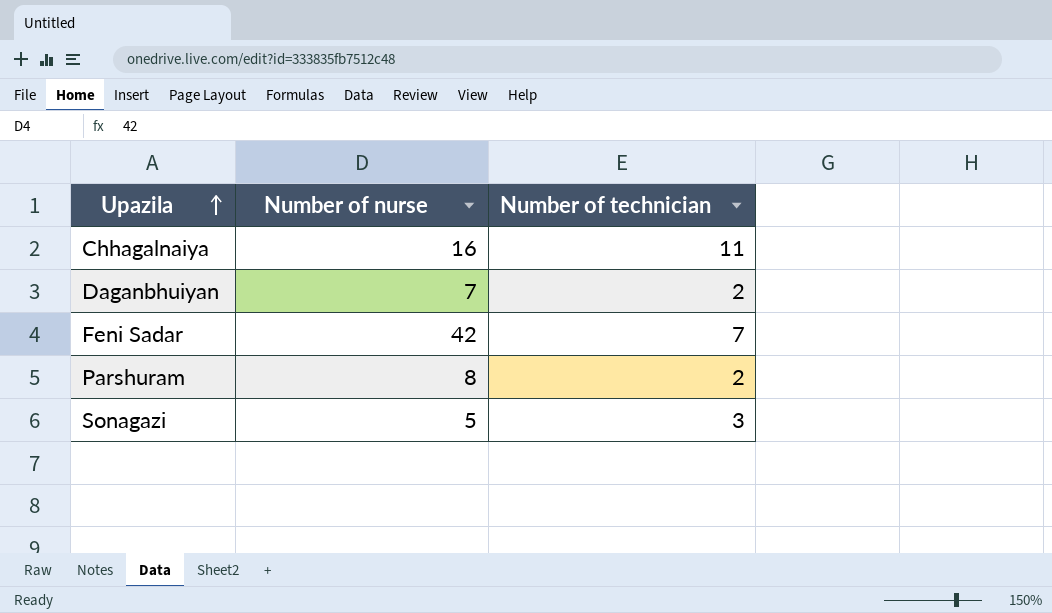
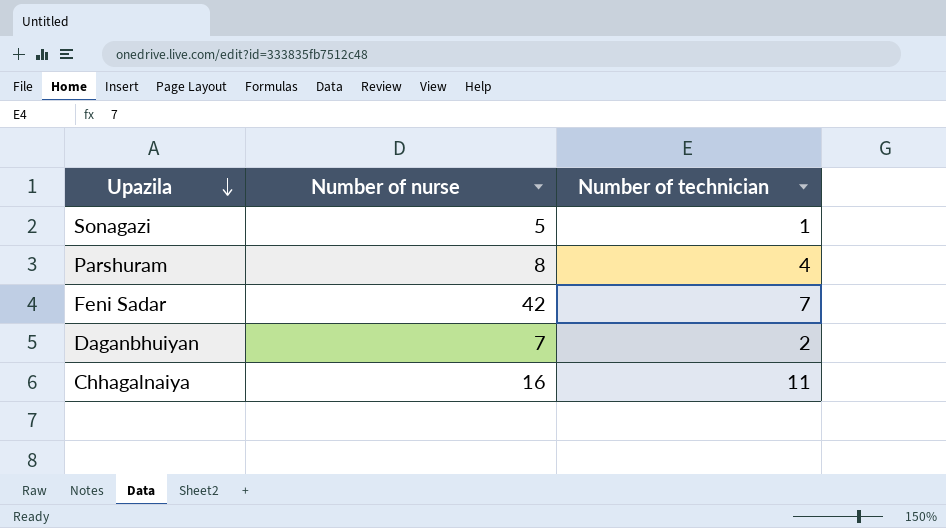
row order: Upazila ascending -> Upazila descending
Sonagazi | Number of technician: 3 -> 1
Parshuram | Number of technician: 2 -> 4

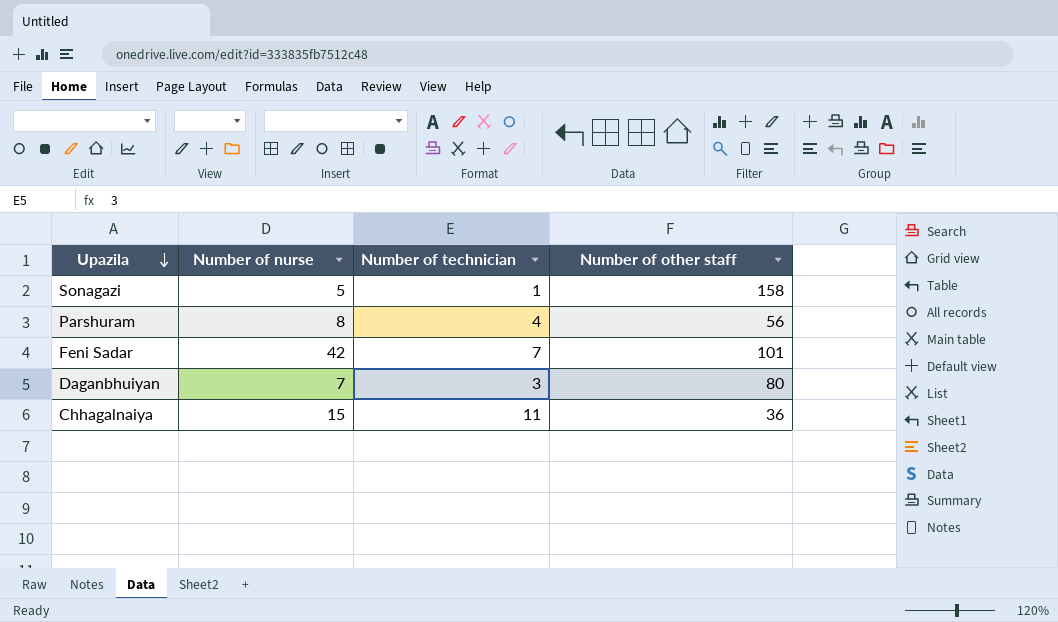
column Number of other staff | position: none -> 4
Daganbhuiyan | Number of technician: 2 -> 3
Chhagalnaiya | Number of nurse: 16 -> 15

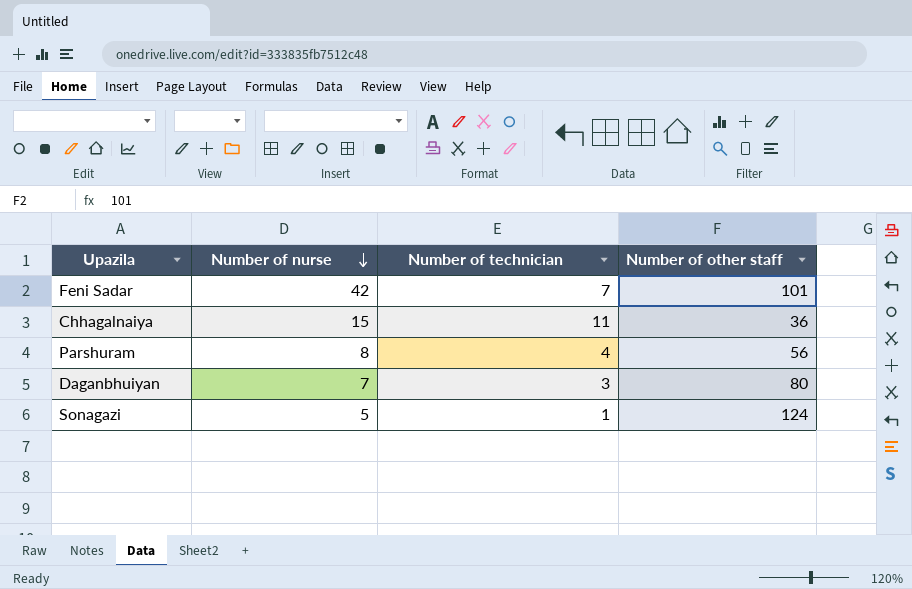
row order: Upazila descending -> Number of nurse descending
Sonagazi | Number of other staff: 158 -> 124

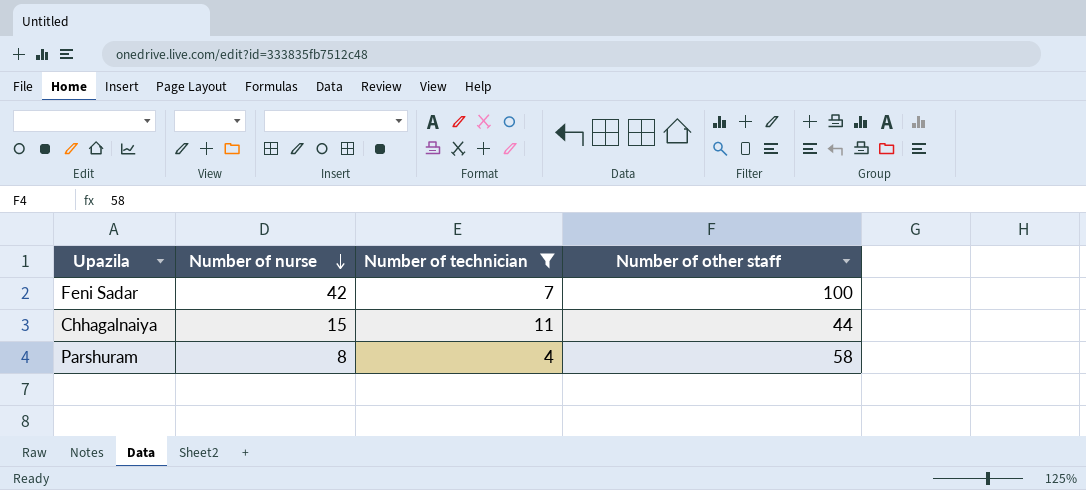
filter: none -> Number of technician >= 4
Feni Sadar | Number of other staff: 101 -> 100
Chhagalnaiya | Number of other staff: 36 -> 44
Parshuram | Number of other staff: 56 -> 58

